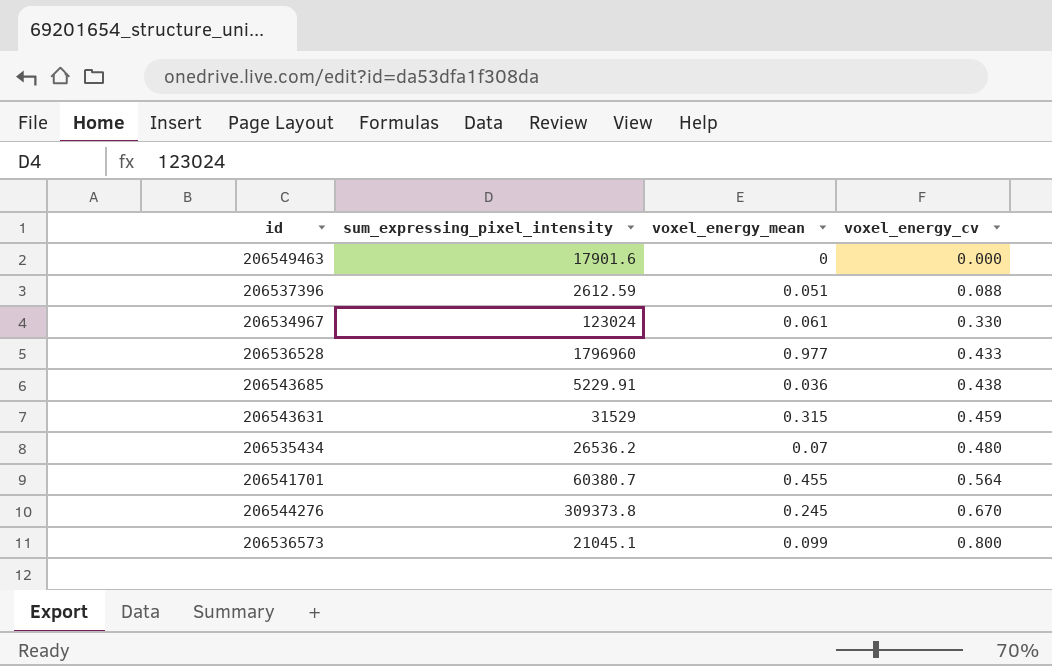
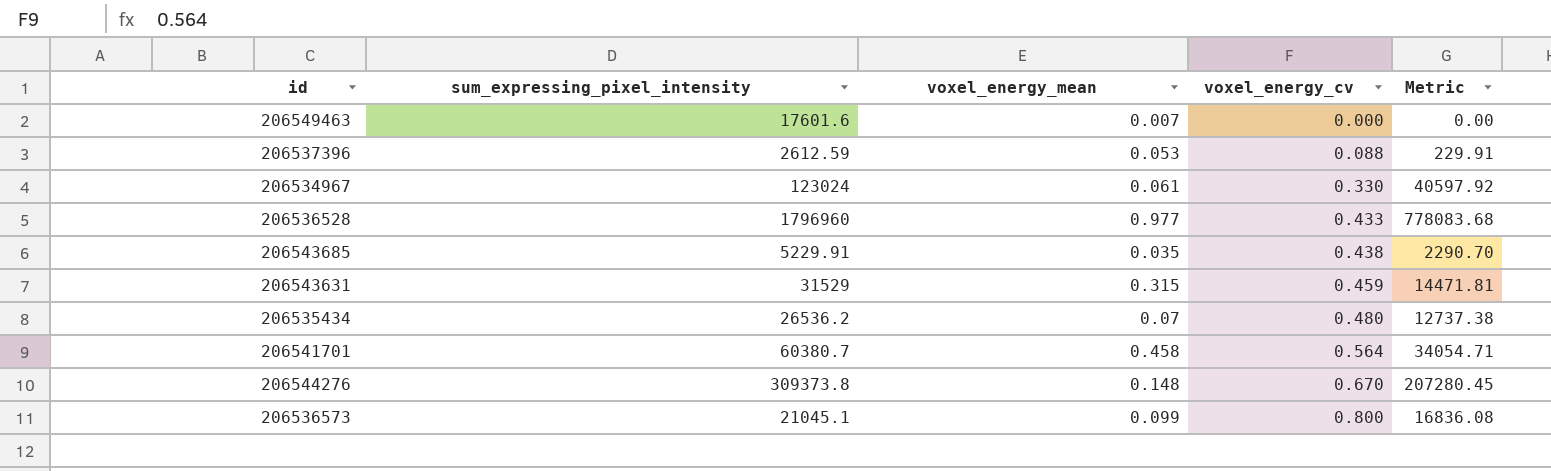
column Metric | formula: none -> [sum_expressing_pixel_intensity] * [voxel_energy_cv]
206549463 | sum_expressing_pixel_intensity: 17901.6 -> 17601.6
206549463 | voxel_energy_mean: 0 -> 0.007
206537396 | voxel_energy_mean: 0.051 -> 0.053
206543685 | voxel_energy_mean: 0.036 -> 0.035
206541701 | voxel_energy_mean: 0.455 -> 0.458
206544276 | voxel_energy_mean: 0.245 -> 0.148

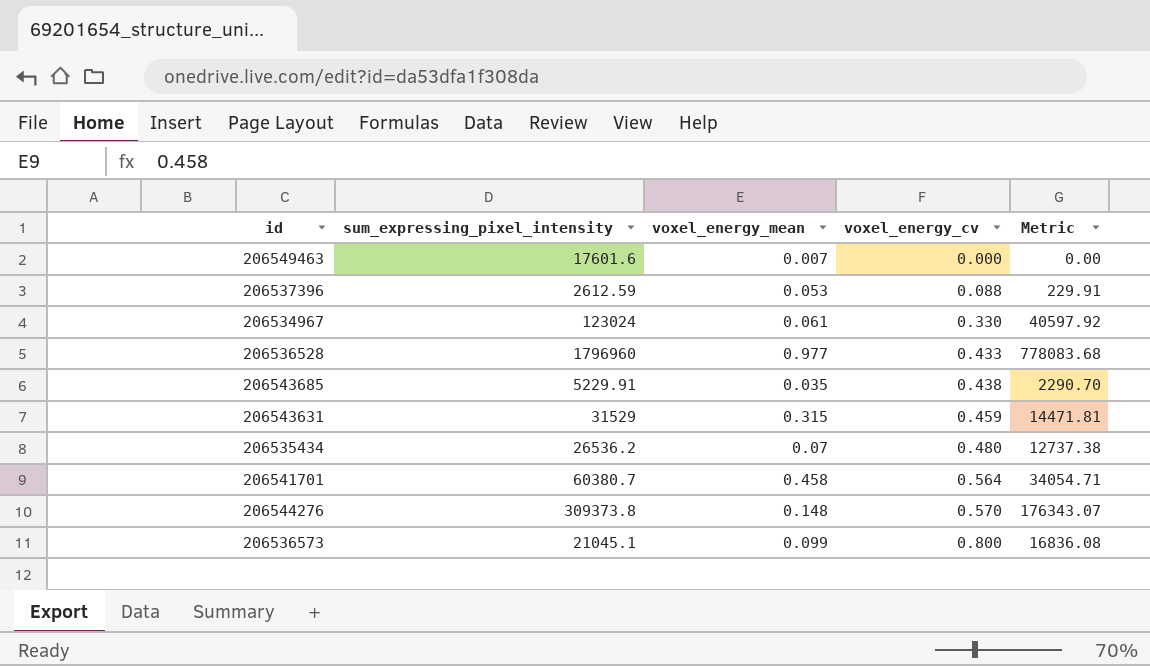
206544276 | voxel_energy_cv: 0.670 -> 0.570
206544276 | Metric: 207280.45 -> 176343.07

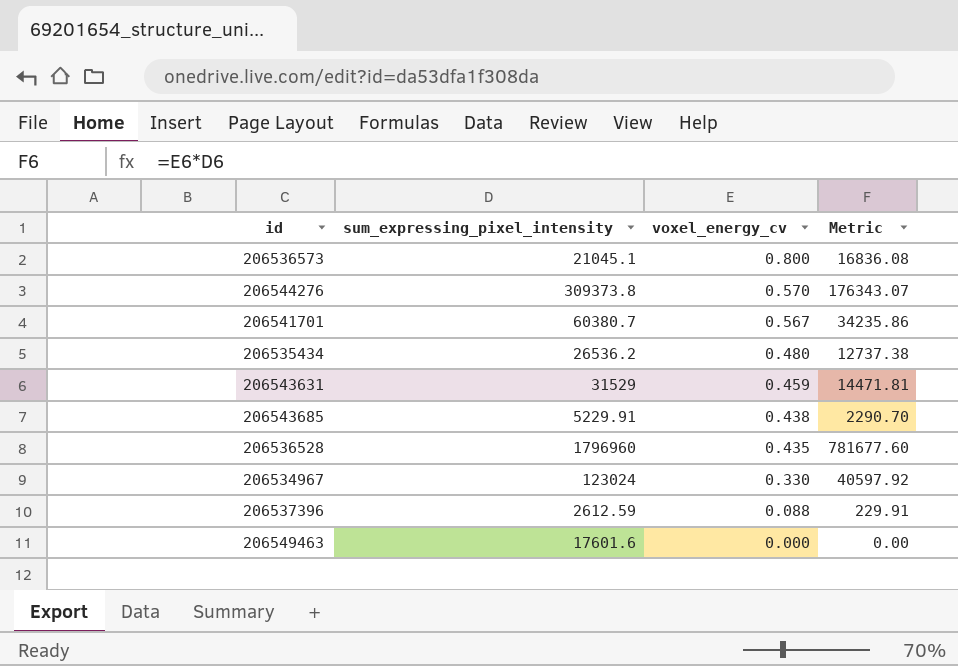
row order: voxel_energy_cv ascending -> voxel_energy_cv descending
column voxel_energy_mean | position: 3 -> none
206541701 | voxel_energy_cv: 0.564 -> 0.567
206541701 | Metric: 34054.71 -> 34235.86
206536528 | voxel_energy_cv: 0.433 -> 0.435
206536528 | Metric: 778083.68 -> 781677.60

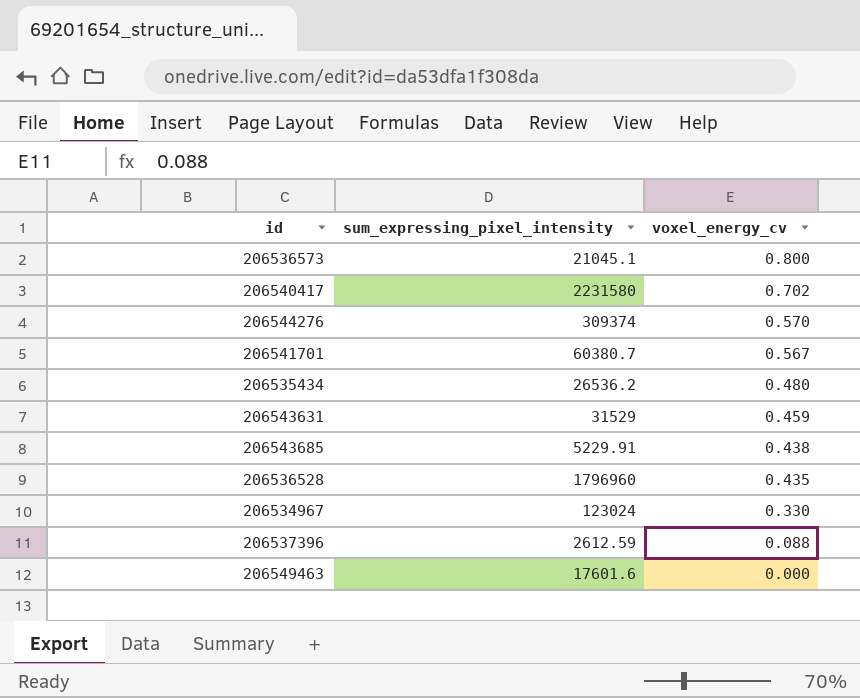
column Metric | formula: [sum_expressing_pixel_intensity] * [voxel_energy_cv] -> none
row 206540417: none -> 2231580 | 0.702
206544276 | sum_expressing_pixel_intensity: 309373.8 -> 309374

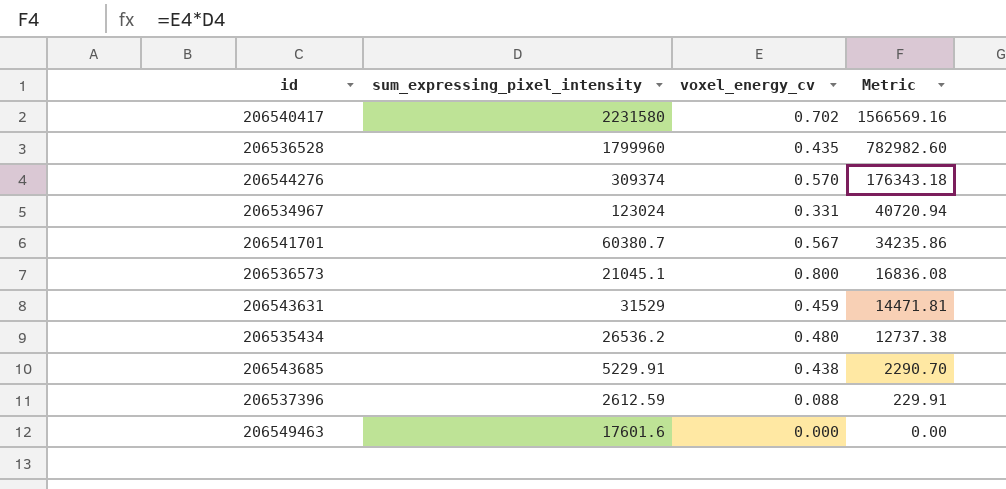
row order: voxel_energy_cv descending -> Metric descending
column Metric | formula: none -> [sum_expressing_pixel_intensity] * [voxel_energy_cv]
206536528 | sum_expressing_pixel_intensity: 1796960 -> 1799960
206534967 | voxel_energy_cv: 0.330 -> 0.331

